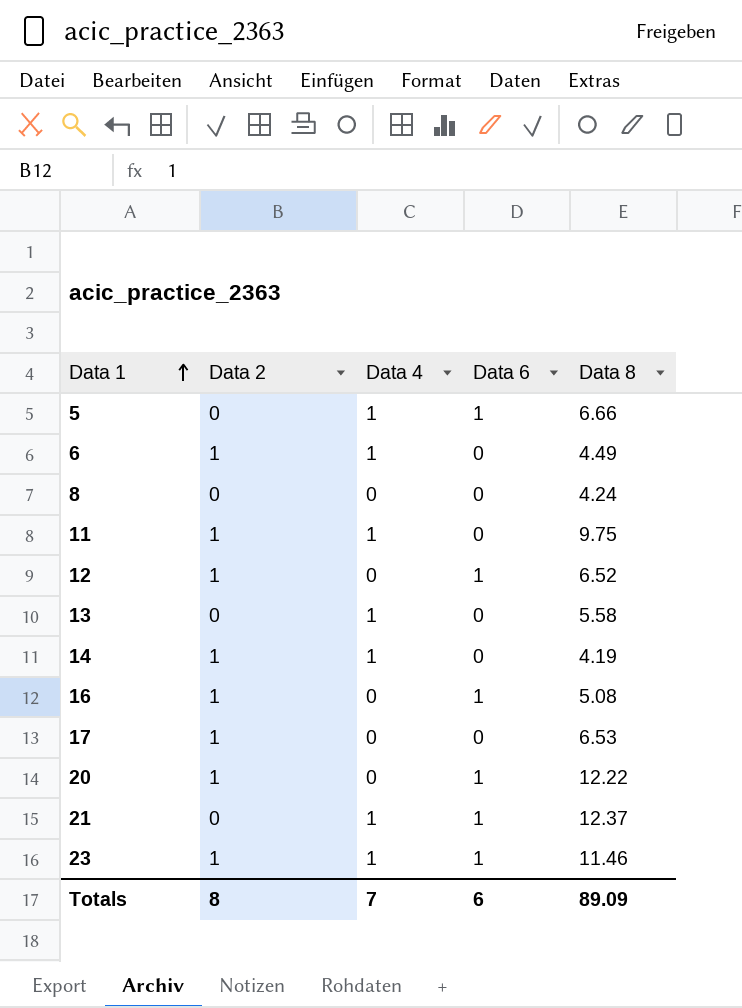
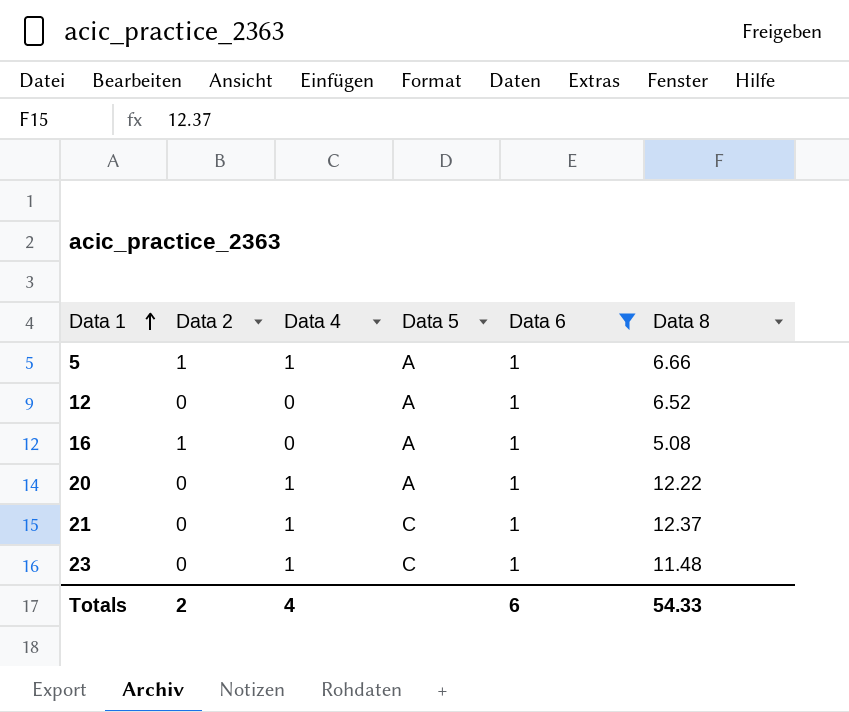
filter: none -> Data 6 = 1
column Data 5 | position: none -> 4
5 | Data 2: 0 -> 1
12 | Data 2: 1 -> 0
20 | Data 2: 1 -> 0
20 | Data 4: 0 -> 1
23 | Data 2: 1 -> 0
23 | Data 8: 11.46 -> 11.48
Totals | Data 2: 8 -> 2
Totals | Data 4: 7 -> 4
Totals | Data 8: 89.09 -> 54.33

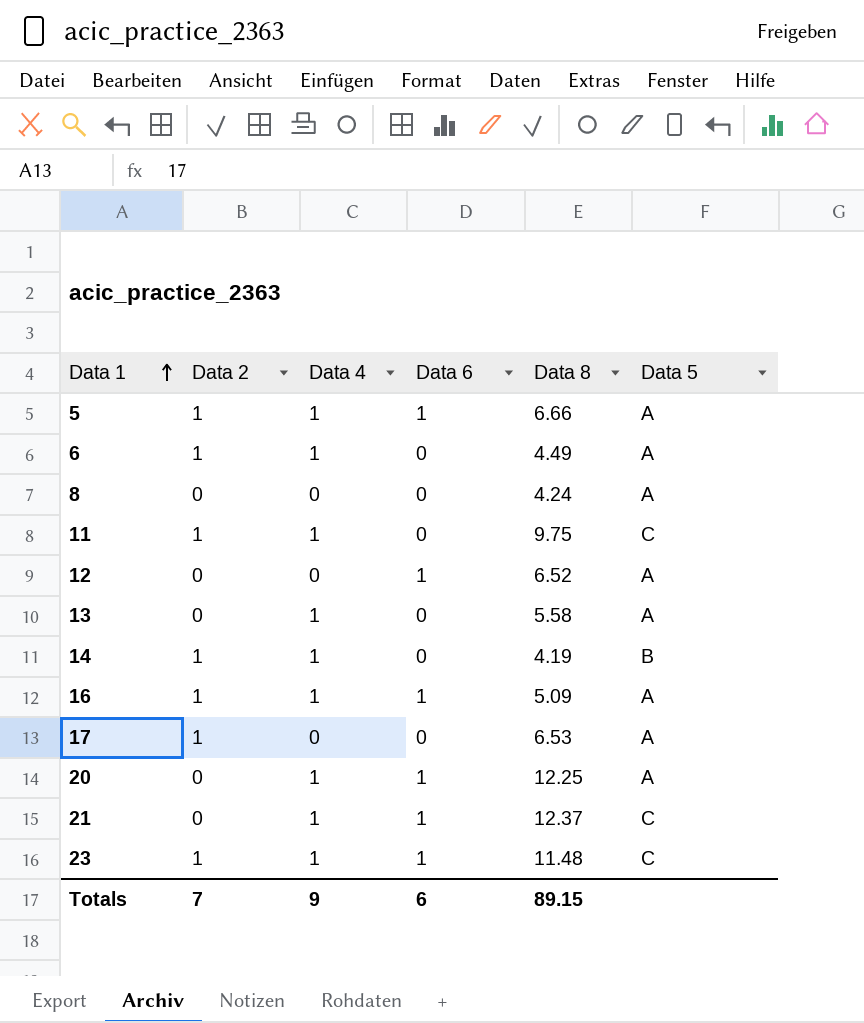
filter: Data 6 = 1 -> none
column Data 5 | position: 4 -> 6
16 | Data 4: 0 -> 1
16 | Data 8: 5.08 -> 5.09
20 | Data 8: 12.22 -> 12.25
23 | Data 2: 0 -> 1
Totals | Data 2: 2 -> 7
Totals | Data 4: 4 -> 9
Totals | Data 8: 54.33 -> 89.15

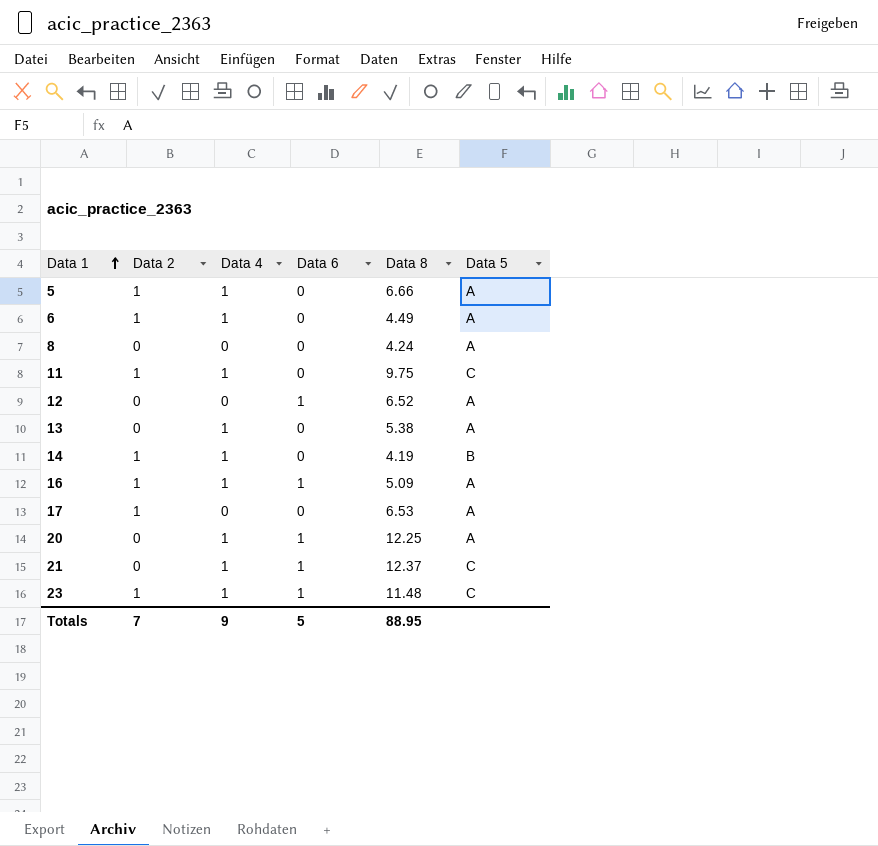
5 | Data 6: 1 -> 0
13 | Data 8: 5.58 -> 5.38
Totals | Data 6: 6 -> 5
Totals | Data 8: 89.15 -> 88.95

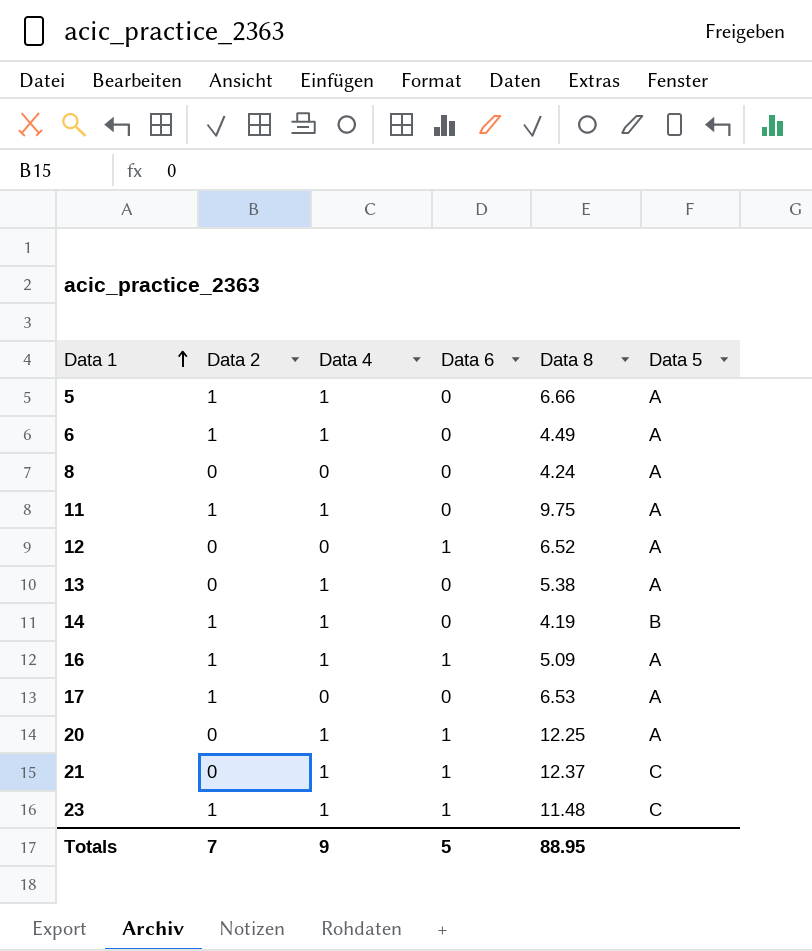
11 | Data 5: C -> A

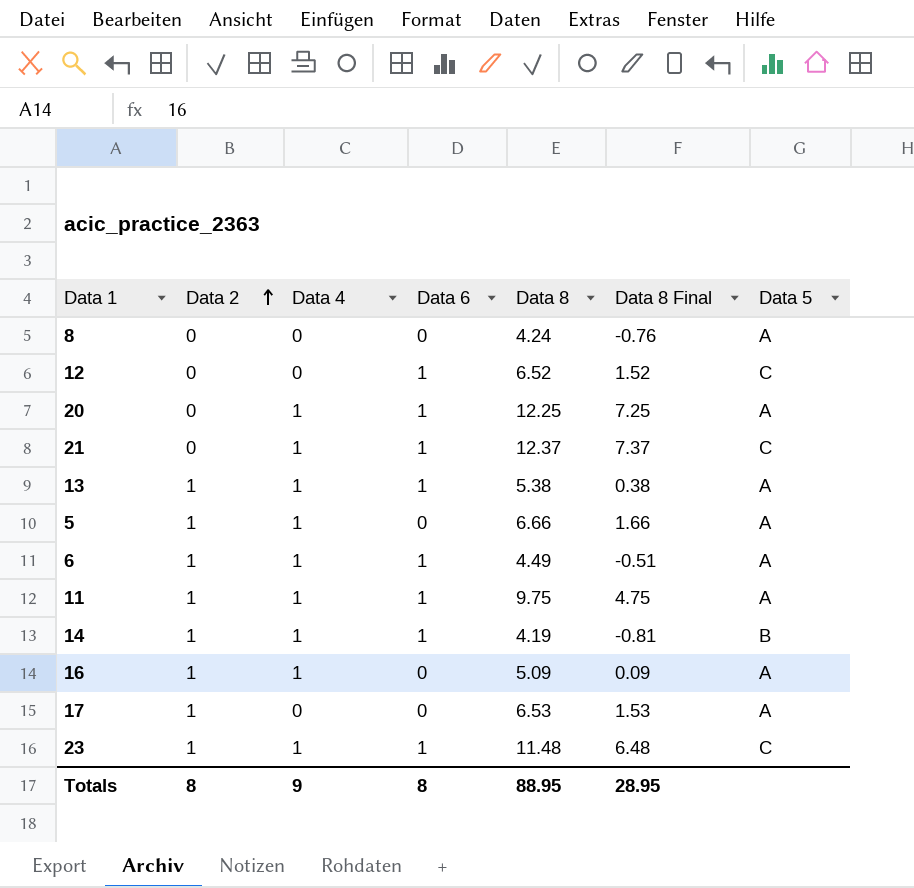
row order: Data 1 ascending -> Data 2 ascending
column Data 8 Final | formula: none -> [Data 8] - 5
12 | Data 5: A -> C
13 | Data 2: 0 -> 1
13 | Data 6: 0 -> 1
6 | Data 6: 0 -> 1
11 | Data 6: 0 -> 1
14 | Data 6: 0 -> 1
16 | Data 6: 1 -> 0
Totals | Data 2: 7 -> 8
Totals | Data 6: 5 -> 8

